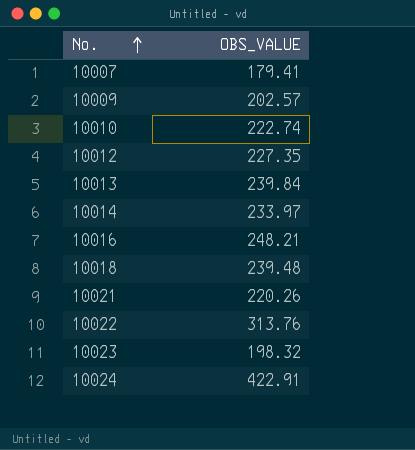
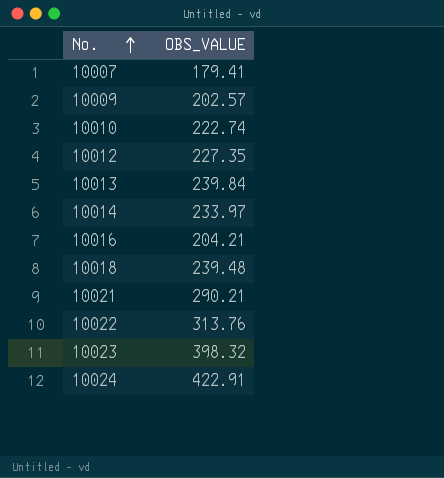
10016 | OBS_VALUE: 248.21 -> 204.21
10021 | OBS_VALUE: 220.26 -> 290.21
10023 | OBS_VALUE: 198.32 -> 398.32

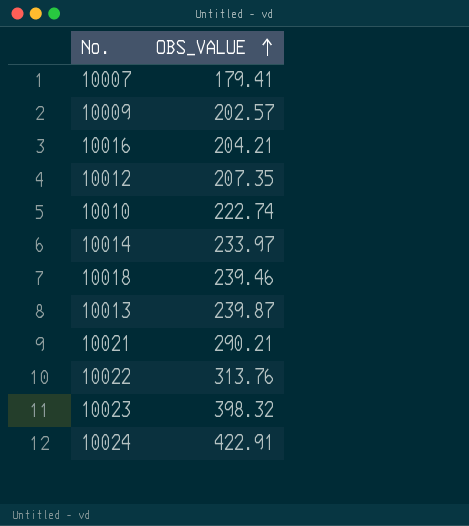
row order: No. ascending -> OBS_VALUE ascending
10012 | OBS_VALUE: 227.35 -> 207.35
10018 | OBS_VALUE: 239.48 -> 239.46
10013 | OBS_VALUE: 239.84 -> 239.87

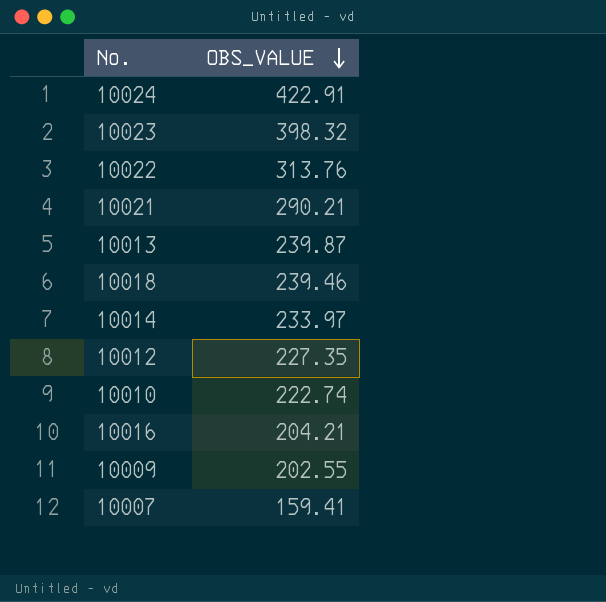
row order: OBS_VALUE ascending -> OBS_VALUE descending
10012 | OBS_VALUE: 207.35 -> 227.35
10009 | OBS_VALUE: 202.57 -> 202.55
10007 | OBS_VALUE: 179.41 -> 159.41

